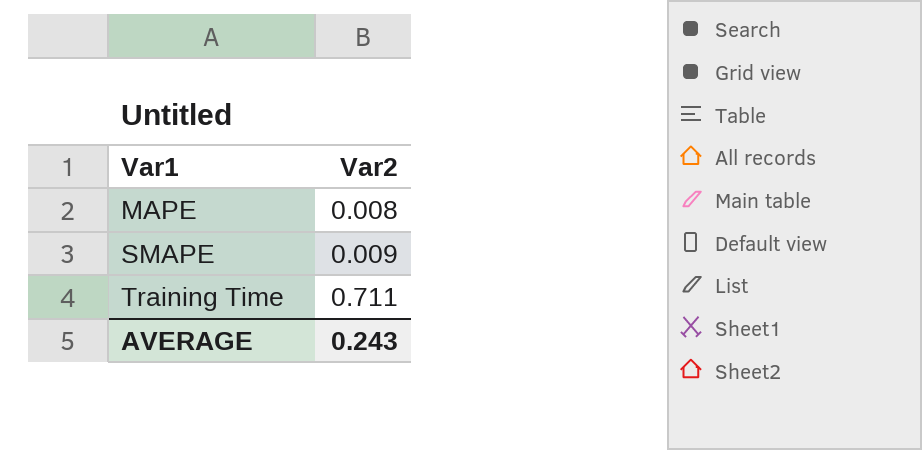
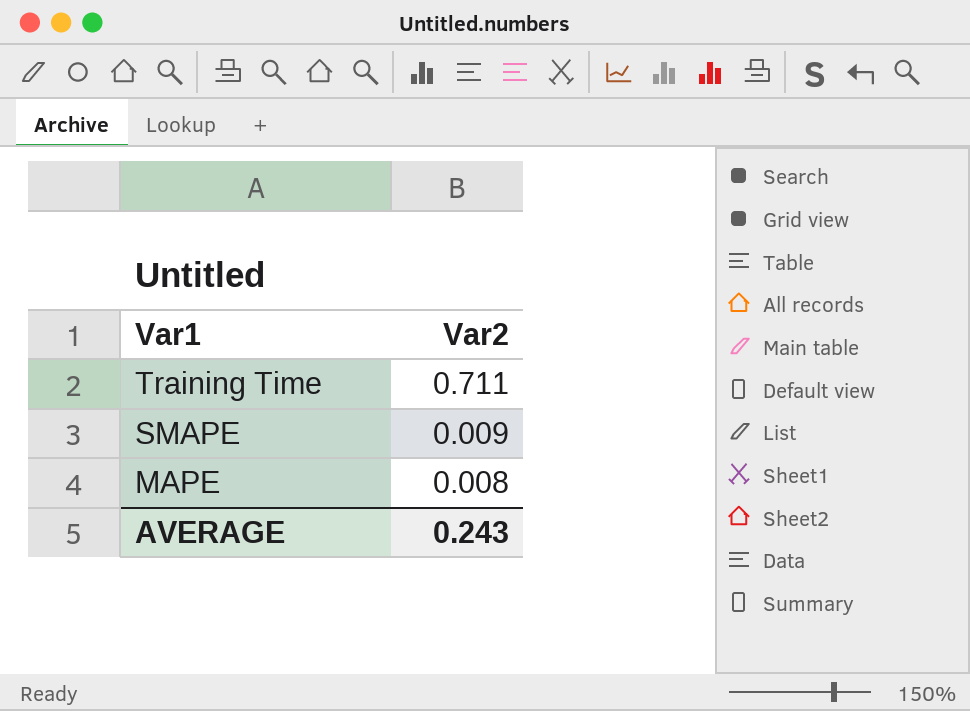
row order: Var1 ascending -> Var1 descending

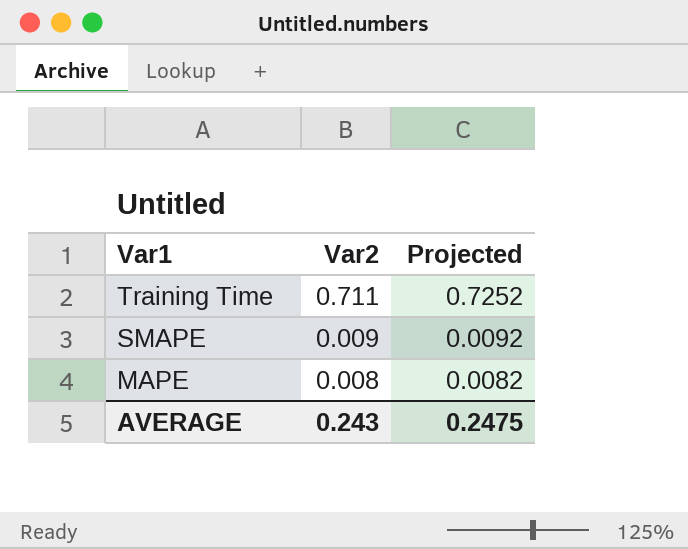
column Projected | formula: none -> [Var2] * 1.02

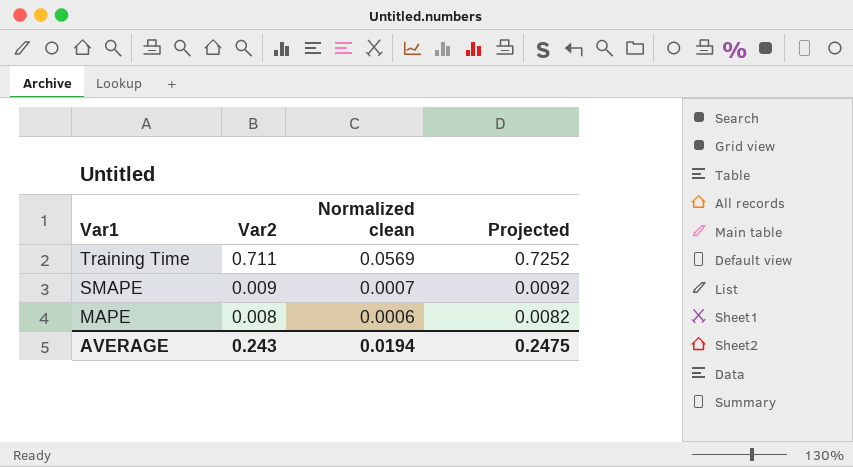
column Normalized clean | formula: none -> [Var2] * 0.08

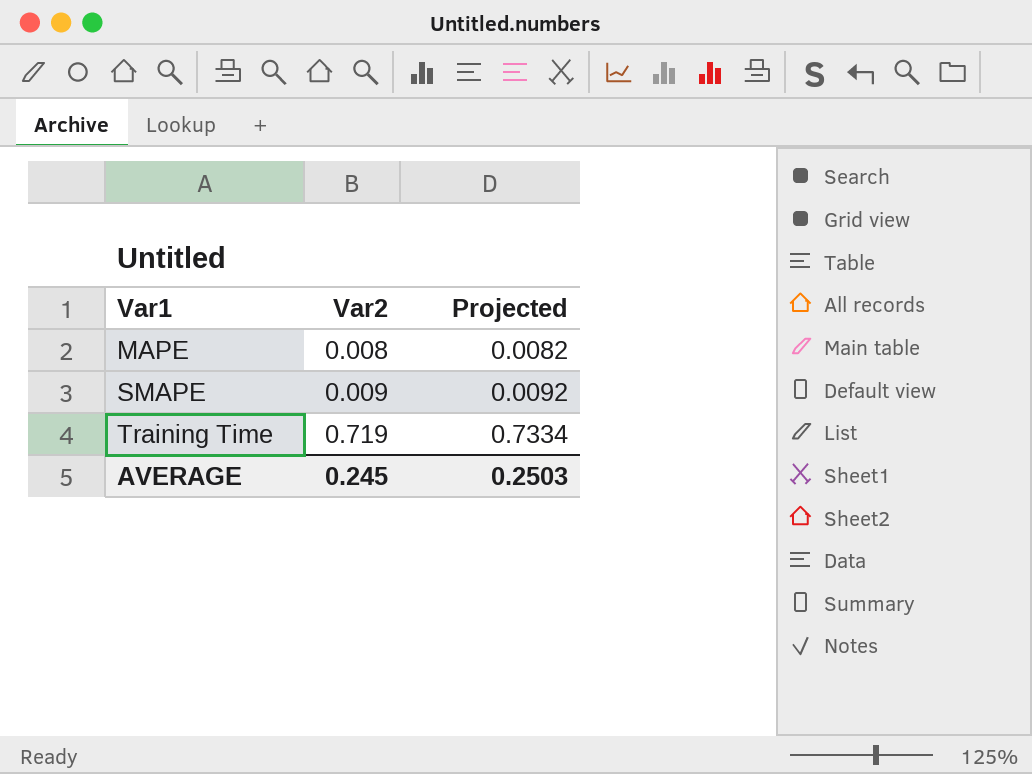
row order: Var1 descending -> Var1 ascending
column Normalized clean | formula: [Var2] * 0.08 -> none
Training Time | Var2: 0.711 -> 0.719
Training Time | Projected: 0.7252 -> 0.7334
AVERAGE | Var2: 0.243 -> 0.245
AVERAGE | Projected: 0.2475 -> 0.2503

